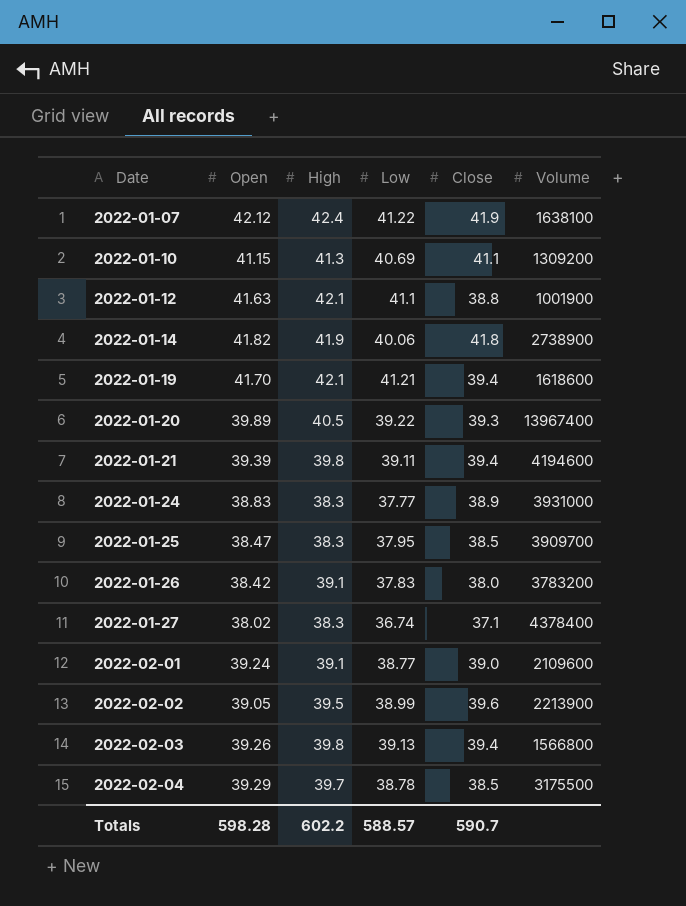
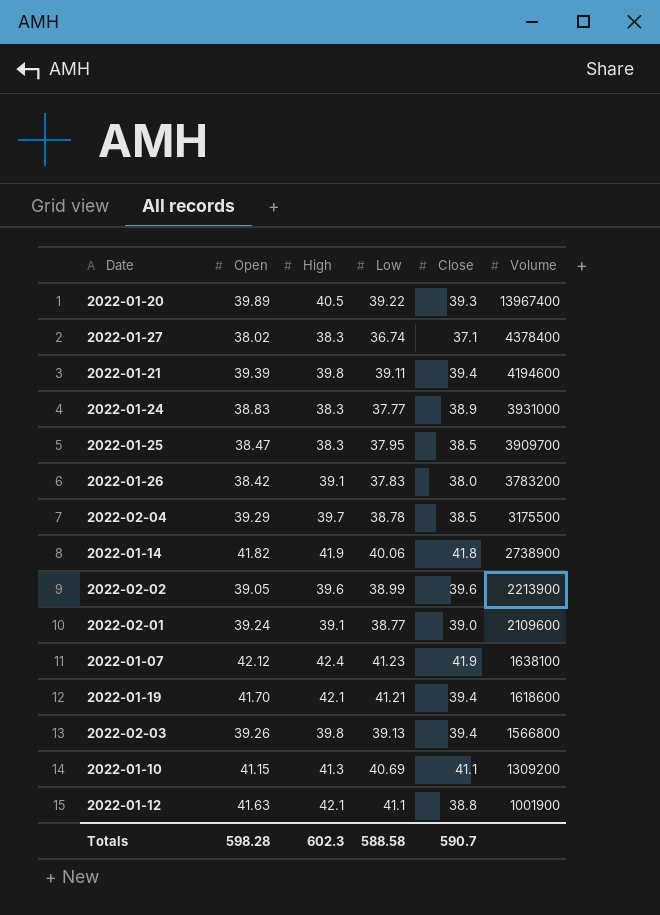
row order: Date ascending -> Volume descending
2022-02-02 | High: 39.5 -> 39.6
2022-01-07 | Low: 41.22 -> 41.23
Totals | High: 602.2 -> 602.3
Totals | Low: 588.57 -> 588.58

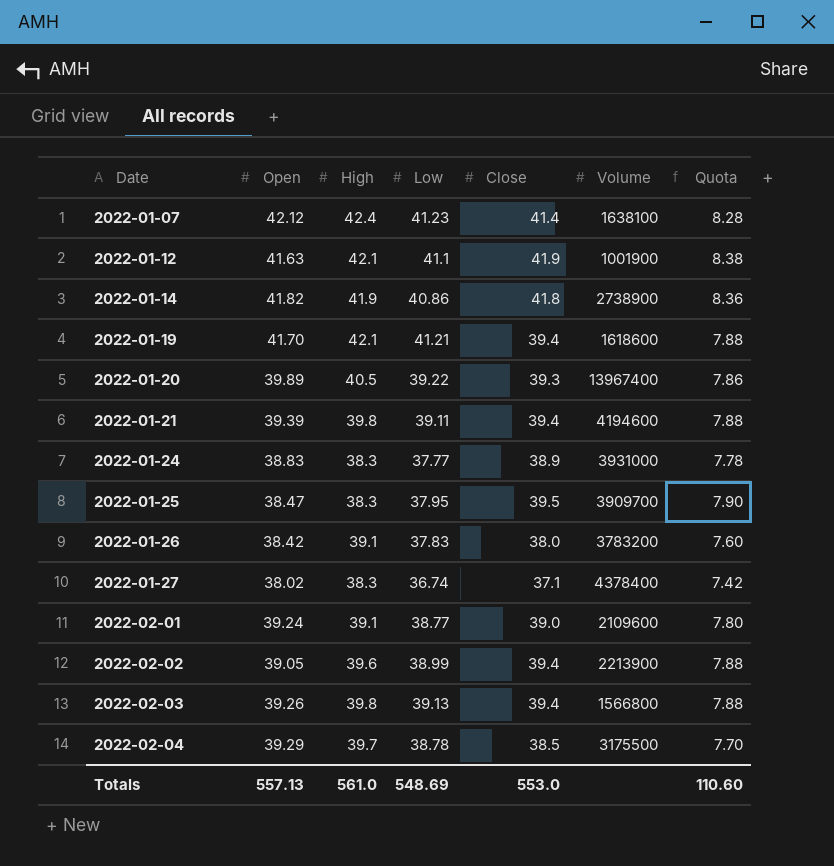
row order: Volume descending -> Date ascending
column Quota | formula: none -> [Close] * 0.2
row 2022-01-10: 41.15 | 41.3 | 40.69 | 41.1 | 1309200 -> none
2022-01-07 | Close: 41.9 -> 41.4
2022-01-12 | Close: 38.8 -> 41.9
2022-01-14 | Low: 40.06 -> 40.86
2022-01-25 | Close: 38.5 -> 39.5
2022-02-02 | Close: 39.6 -> 39.4
Totals | Open: 598.28 -> 557.13
Totals | High: 602.3 -> 561.0
Totals | Low: 588.58 -> 548.69
Totals | Close: 590.7 -> 553.0

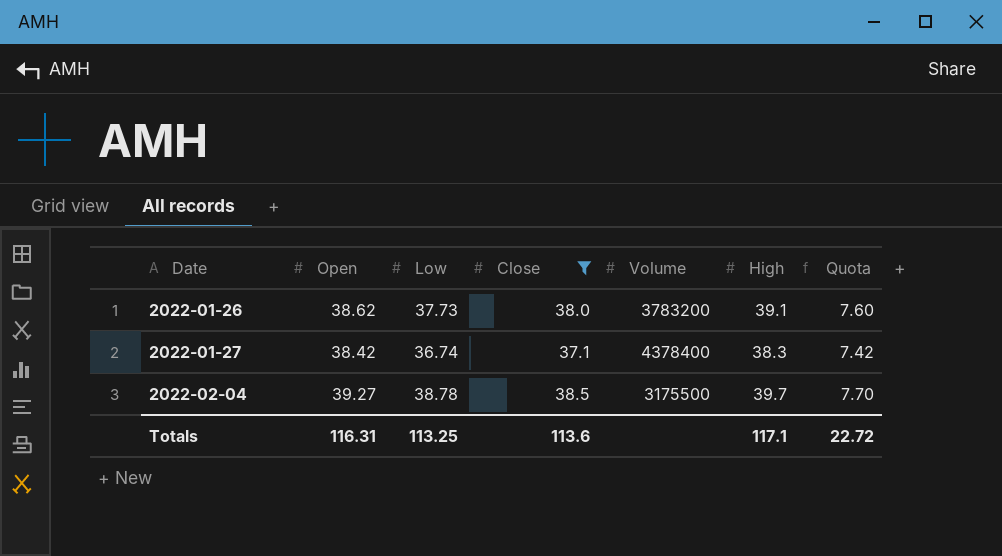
filter: none -> Close <= 38.5
column High | position: 3 -> 6
2022-01-26 | Open: 38.42 -> 38.62
2022-01-26 | Low: 37.83 -> 37.73
2022-01-27 | Open: 38.02 -> 38.42
2022-02-04 | Open: 39.29 -> 39.27
Totals | Open: 557.13 -> 116.31
Totals | Low: 548.69 -> 113.25
Totals | Close: 553.0 -> 113.6
Totals | High: 561.0 -> 117.1
Totals | Quota: 110.60 -> 22.72

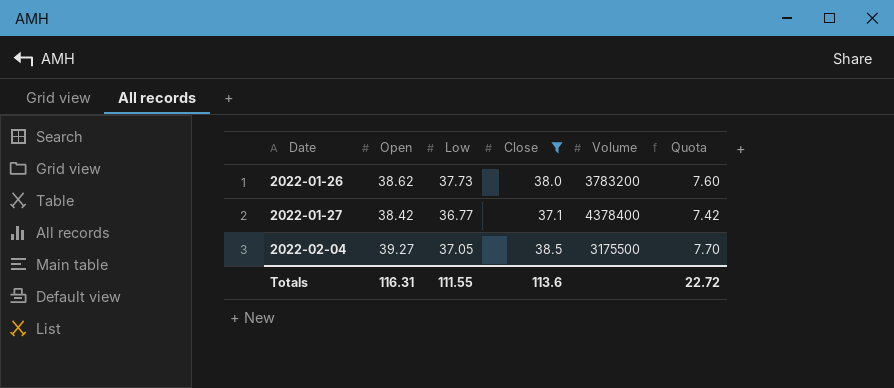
column High | position: 6 -> none
2022-01-27 | Low: 36.74 -> 36.77
2022-02-04 | Low: 38.78 -> 37.05
Totals | Low: 113.25 -> 111.55

